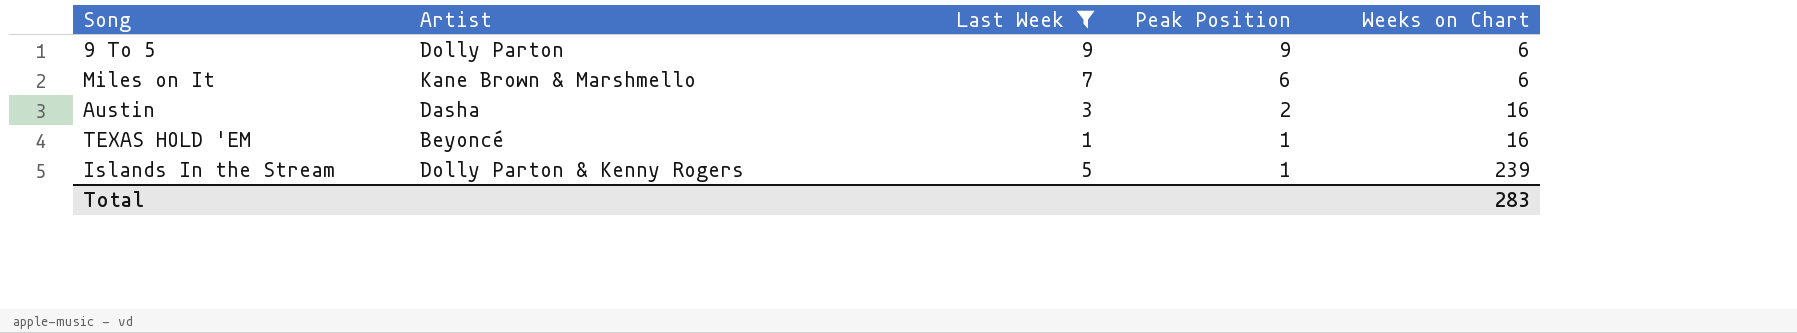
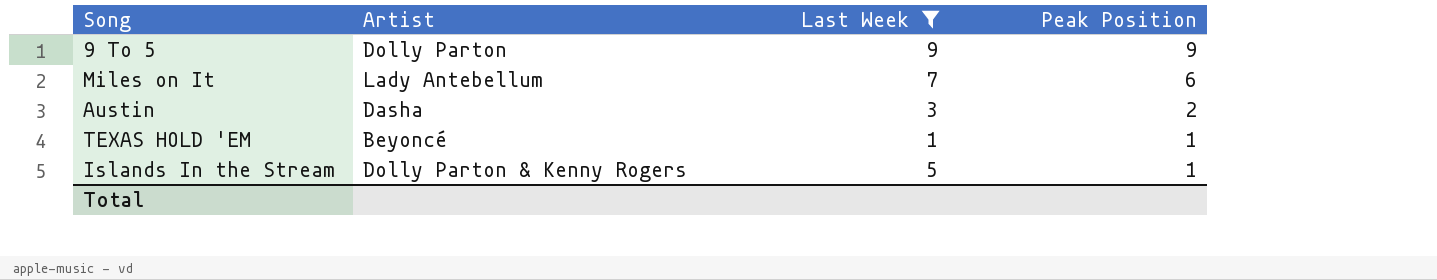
column Weeks on Chart | position: 5 -> none
Miles on It | Artist: Kane Brown & Marshmello -> Lady Antebellum

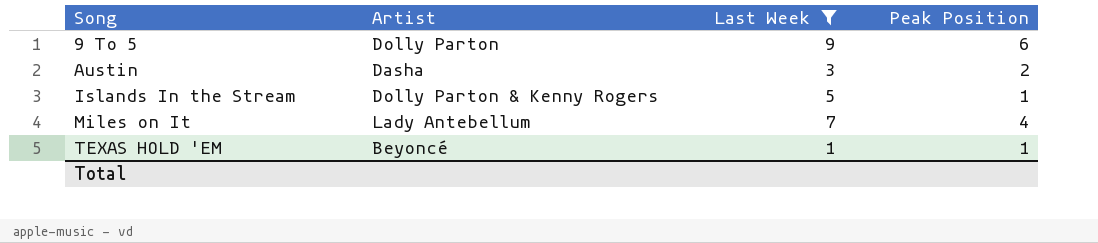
row order: Peak Position descending -> Song ascending
9 To 5 | Peak Position: 9 -> 6
Miles on It | Peak Position: 6 -> 4

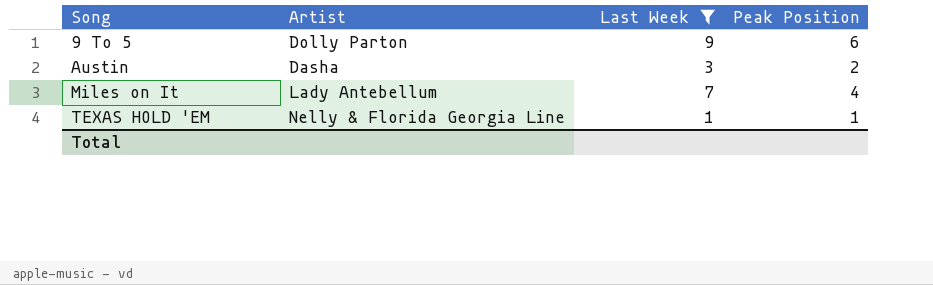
row Islands In the Stream: Dolly Parton & Kenny Rogers | 5 | 1 -> none
TEXAS HOLD 'EM | Artist: Beyoncé -> Nelly & Florida Georgia Line

